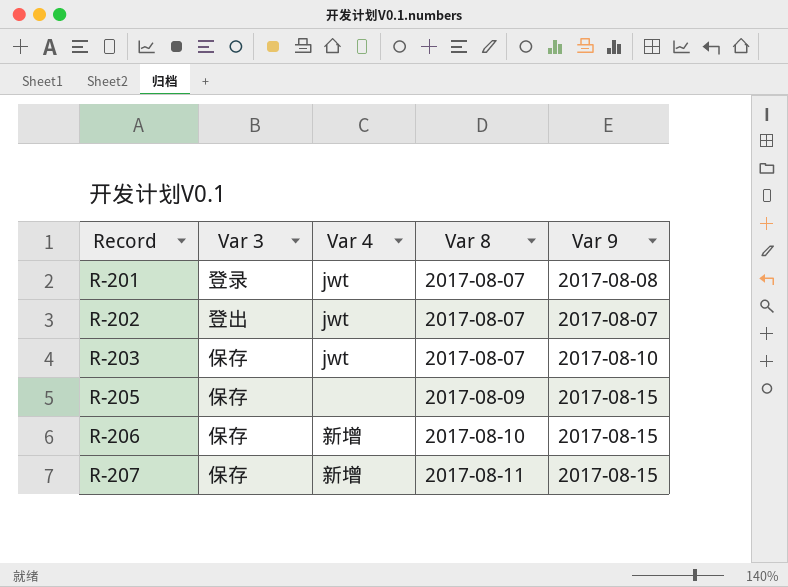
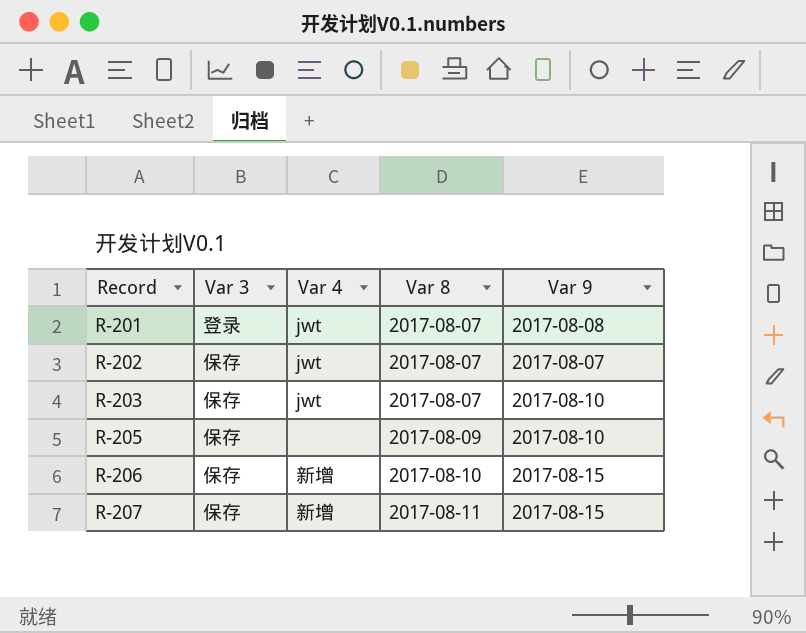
R-202 | Var 3: 登出 -> 保存
R-205 | Var 9: 2017-08-15 -> 2017-08-10

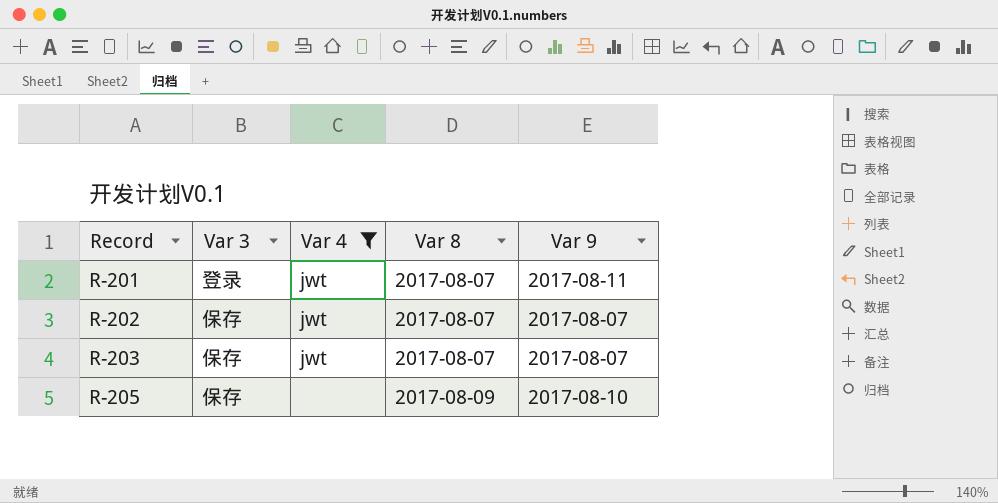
filter: none -> Var 4 != 新增
R-201 | Var 9: 2017-08-08 -> 2017-08-11
R-203 | Var 9: 2017-08-10 -> 2017-08-07

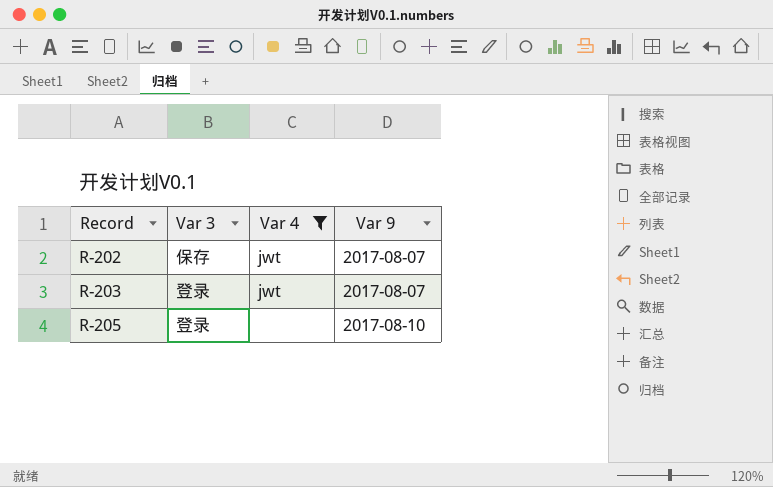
column Var 8 | position: 4 -> none
row R-201: 登录 | jwt | 2017-08-07 | 2017-08-11 -> none
R-203 | Var 3: 保存 -> 登录
R-205 | Var 3: 保存 -> 登录

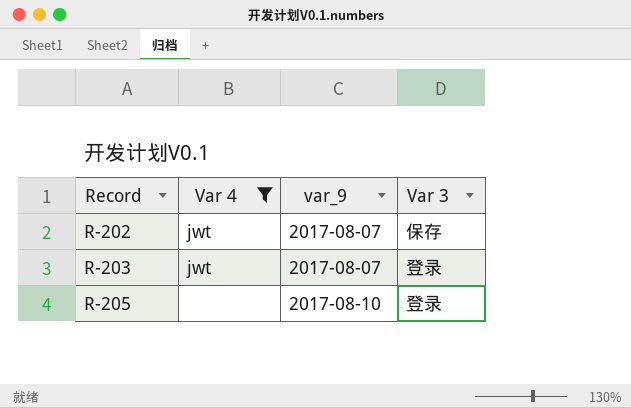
column name: Var 9 -> var_9
column Var 3 | position: 2 -> 4

